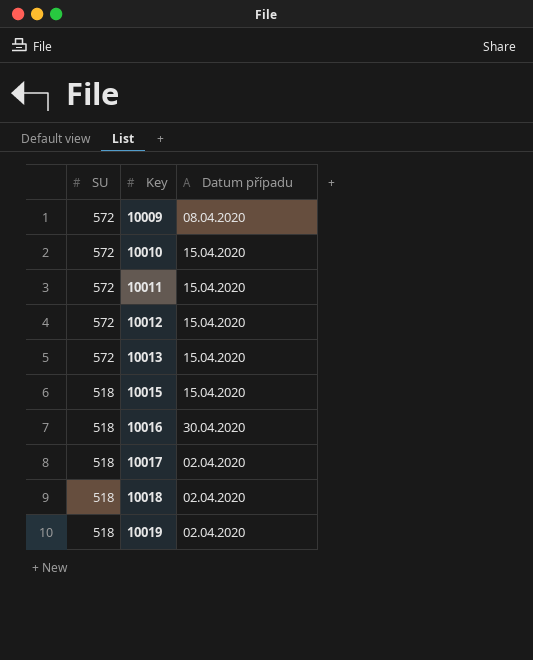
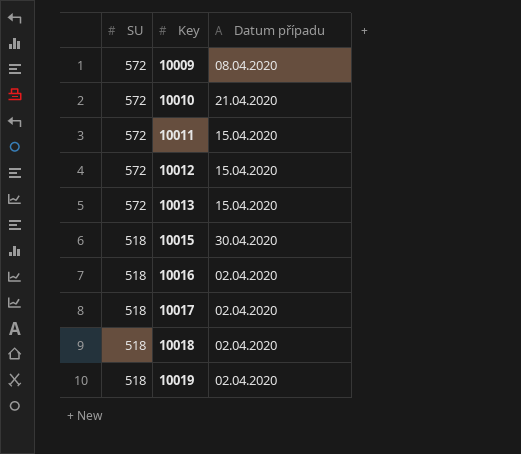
10010 | Datum případu: 15.04.2020 -> 21.04.2020
10015 | Datum případu: 15.04.2020 -> 30.04.2020
10016 | Datum případu: 30.04.2020 -> 02.04.2020

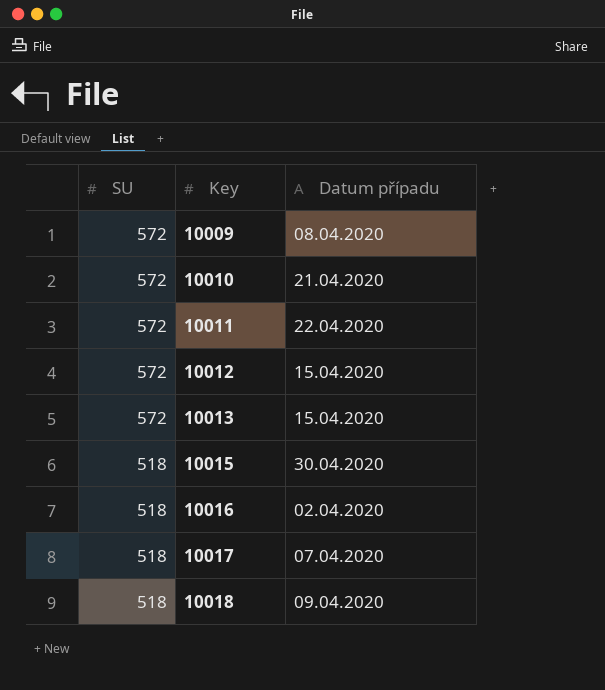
row 10019: 518 | 02.04.2020 -> none
10011 | Datum případu: 15.04.2020 -> 22.04.2020
10017 | Datum případu: 02.04.2020 -> 07.04.2020
10018 | Datum případu: 02.04.2020 -> 09.04.2020

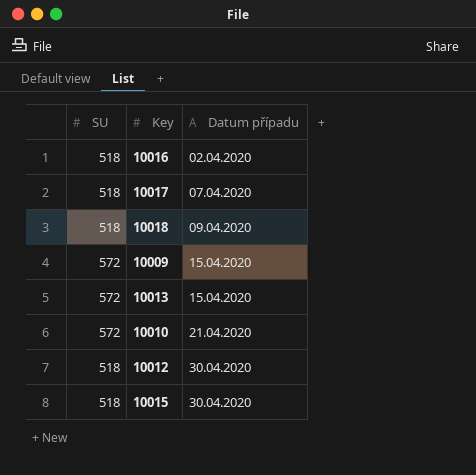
row order: SU descending -> Datum případu ascending
row 10011: 572 | 22.04.2020 -> none
10009 | Datum případu: 08.04.2020 -> 15.04.2020
10012 | SU: 572 -> 518
10012 | Datum případu: 15.04.2020 -> 30.04.2020

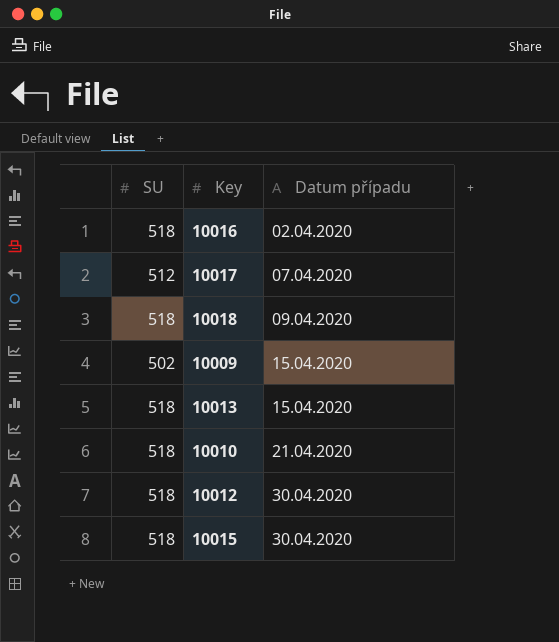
10017 | SU: 518 -> 512
10009 | SU: 572 -> 502
10013 | SU: 572 -> 518
10010 | SU: 572 -> 518

